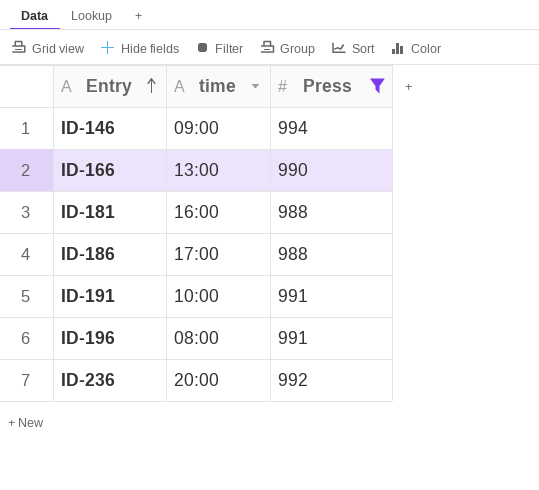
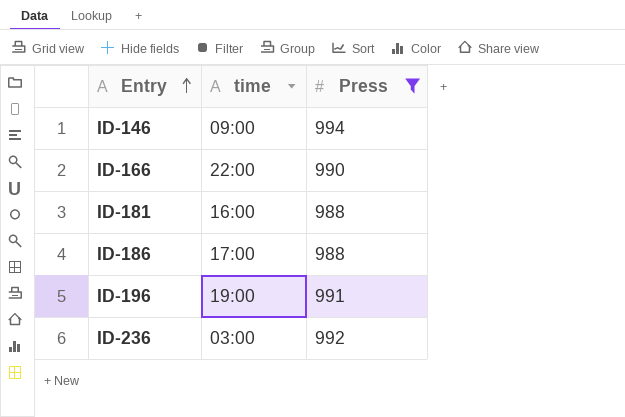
row ID-191: 10:00 | 991 -> none
ID-166 | time: 13:00 -> 22:00
ID-196 | time: 08:00 -> 19:00
ID-236 | time: 20:00 -> 03:00

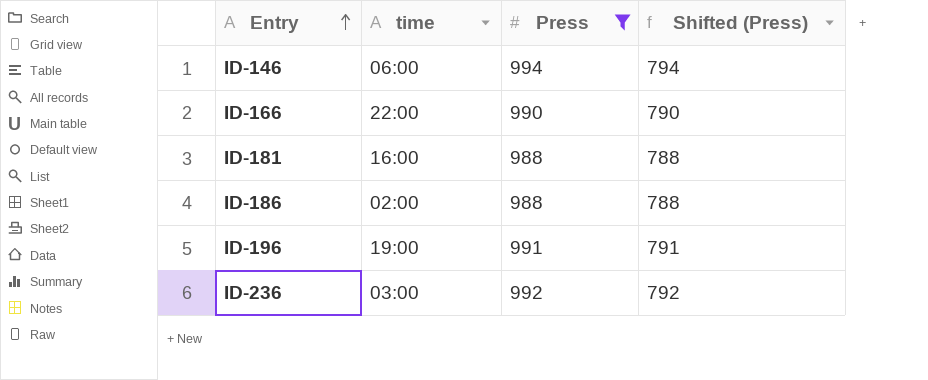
column Shifted (Press) | formula: none -> [Press] - 200
ID-146 | time: 09:00 -> 06:00
ID-186 | time: 17:00 -> 02:00

